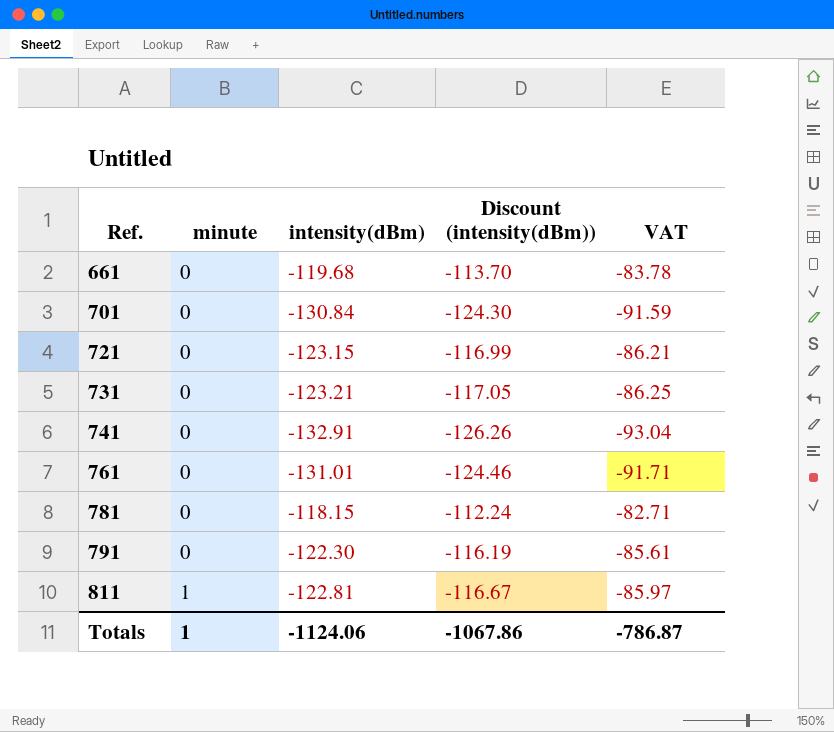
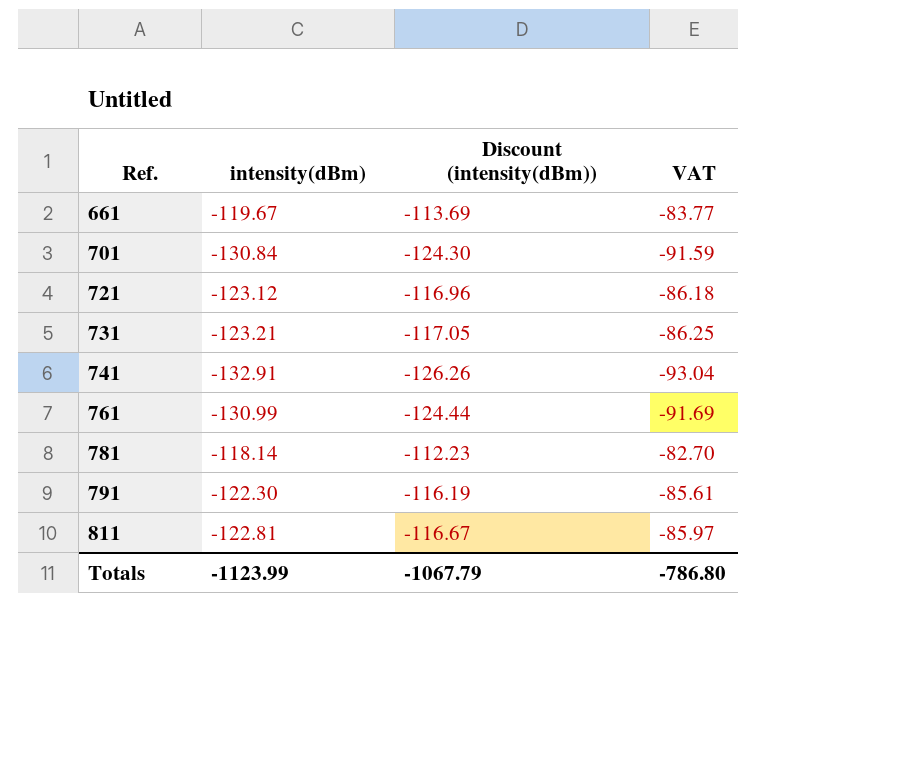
column minute | position: 2 -> none
661 | intensity(dBm): -119.68 -> -119.67
661 | Discount (intensity(dBm)): -113.70 -> -113.69
661 | VAT: -83.78 -> -83.77
721 | intensity(dBm): -123.15 -> -123.12
721 | Discount (intensity(dBm)): -116.99 -> -116.96
721 | VAT: -86.21 -> -86.18
761 | intensity(dBm): -131.01 -> -130.99
761 | Discount (intensity(dBm)): -124.46 -> -124.44
761 | VAT: -91.71 -> -91.69
781 | intensity(dBm): -118.15 -> -118.14
781 | Discount (intensity(dBm)): -112.24 -> -112.23
781 | VAT: -82.71 -> -82.70
Totals | intensity(dBm): -1124.06 -> -1123.99
Totals | Discount (intensity(dBm)): -1067.86 -> -1067.79
Totals | VAT: -786.87 -> -786.80

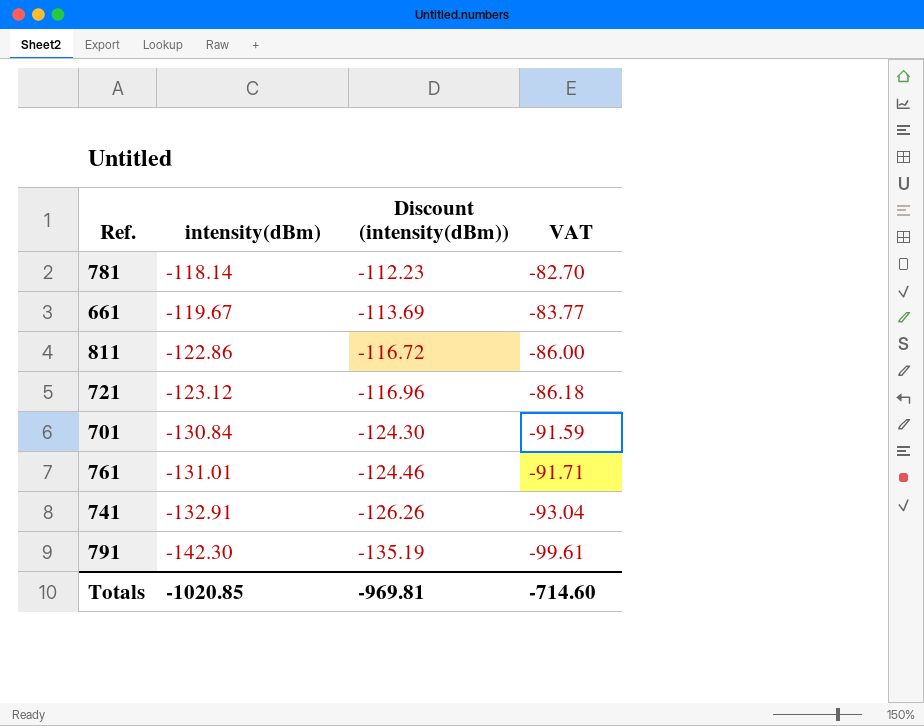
row order: Ref. ascending -> intensity(dBm) descending
row 731: -123.21 | -117.05 | -86.25 -> none
811 | intensity(dBm): -122.81 -> -122.86
811 | Discount (intensity(dBm)): -116.67 -> -116.72
811 | VAT: -85.97 -> -86.00
761 | intensity(dBm): -130.99 -> -131.01
761 | Discount (intensity(dBm)): -124.44 -> -124.46
761 | VAT: -91.69 -> -91.71
791 | intensity(dBm): -122.30 -> -142.30
791 | Discount (intensity(dBm)): -116.19 -> -135.19
791 | VAT: -85.61 -> -99.61
Totals | intensity(dBm): -1123.99 -> -1020.85
Totals | Discount (intensity(dBm)): -1067.79 -> -969.81
Totals | VAT: -786.80 -> -714.60

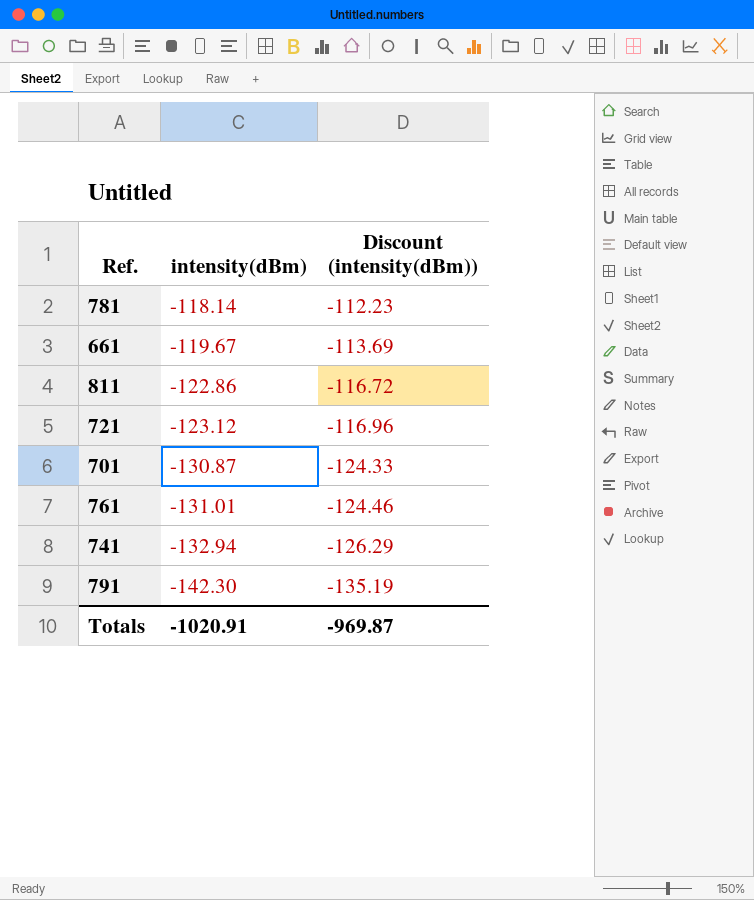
column VAT | formula: [intensity(dBm)] * 0.7 -> none
701 | intensity(dBm): -130.84 -> -130.87
701 | Discount (intensity(dBm)): -124.30 -> -124.33
741 | intensity(dBm): -132.91 -> -132.94
741 | Discount (intensity(dBm)): -126.26 -> -126.29
Totals | intensity(dBm): -1020.85 -> -1020.91
Totals | Discount (intensity(dBm)): -969.81 -> -969.87

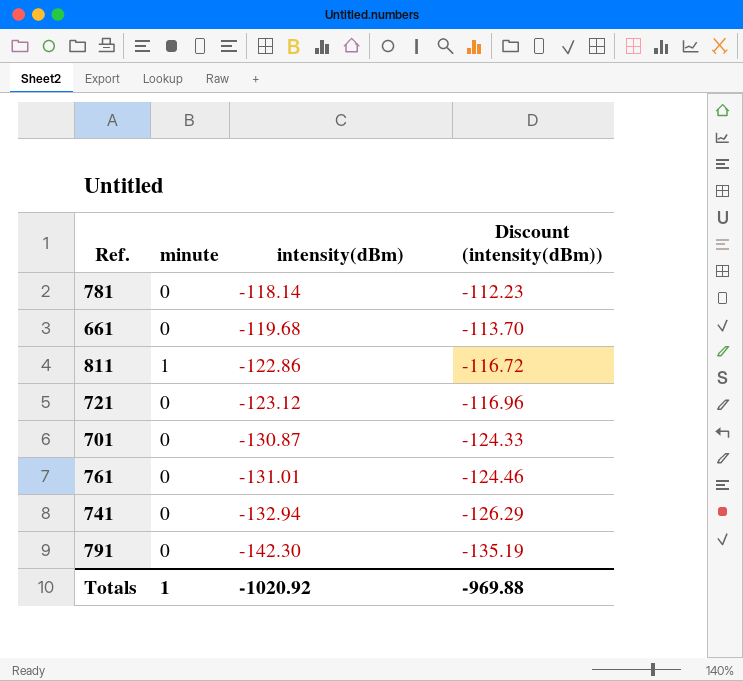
column minute | position: none -> 2
661 | intensity(dBm): -119.67 -> -119.68
661 | Discount (intensity(dBm)): -113.69 -> -113.70
Totals | intensity(dBm): -1020.91 -> -1020.92
Totals | Discount (intensity(dBm)): -969.87 -> -969.88

